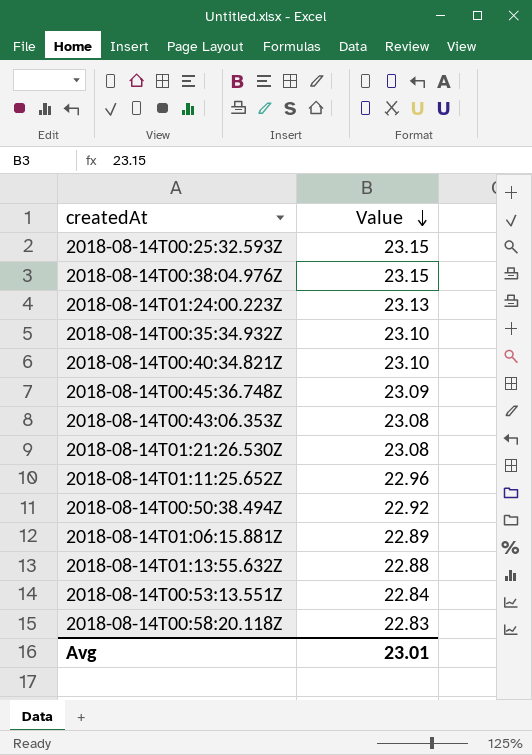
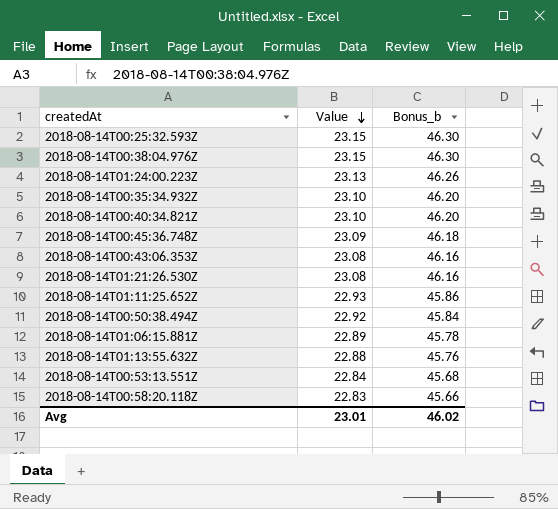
column Bonus_b | formula: none -> [Value] * 2
2018-08-14T01:11:25.652Z | Value: 22.96 -> 22.93

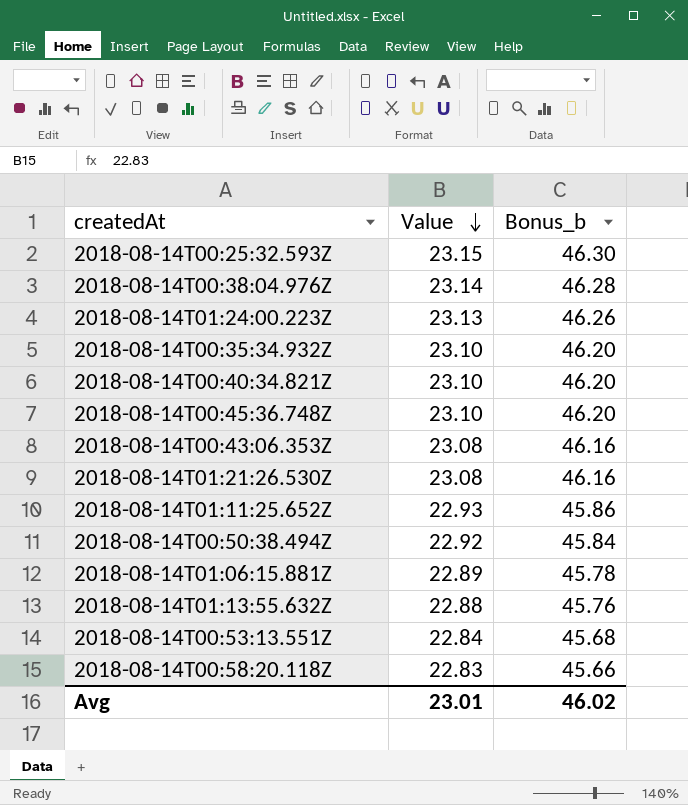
2018-08-14T00:38:04.976Z | Value: 23.15 -> 23.14
2018-08-14T00:38:04.976Z | Bonus_b: 46.30 -> 46.28
2018-08-14T00:45:36.748Z | Value: 23.09 -> 23.10
2018-08-14T00:45:36.748Z | Bonus_b: 46.18 -> 46.20

